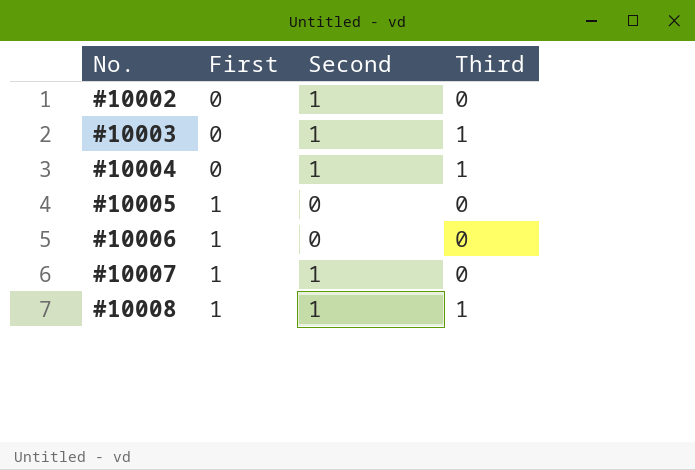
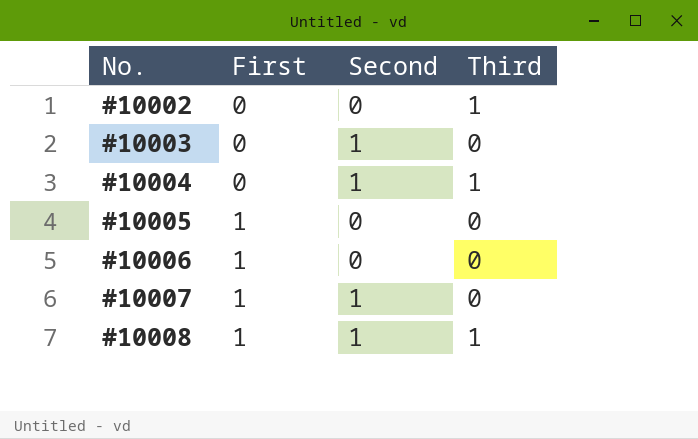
#10002 | Second: 1 -> 0
#10002 | Third: 0 -> 1
#10003 | Third: 1 -> 0

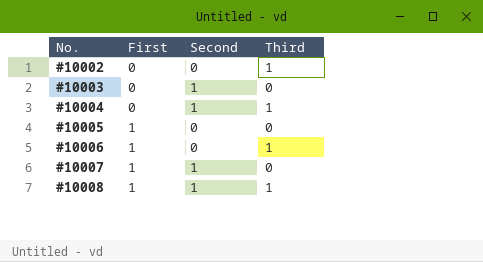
#10006 | Third: 0 -> 1

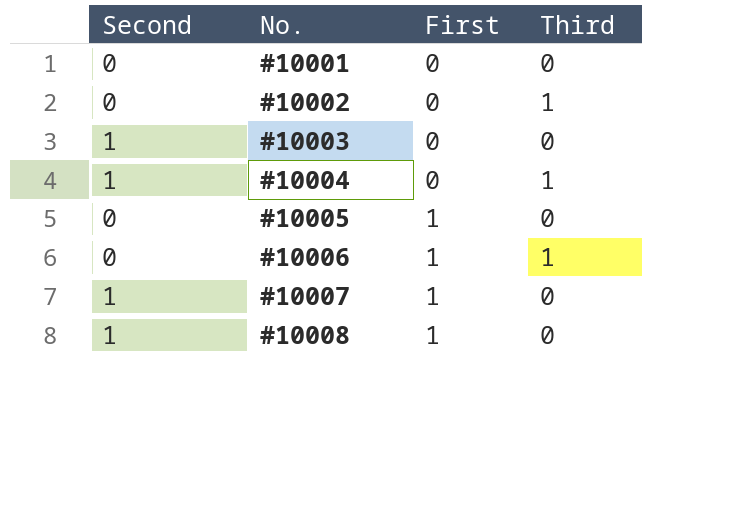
column Second | position: 3 -> 1
row #10001: none -> 0 | 0 | 0
#10008 | Third: 1 -> 0

